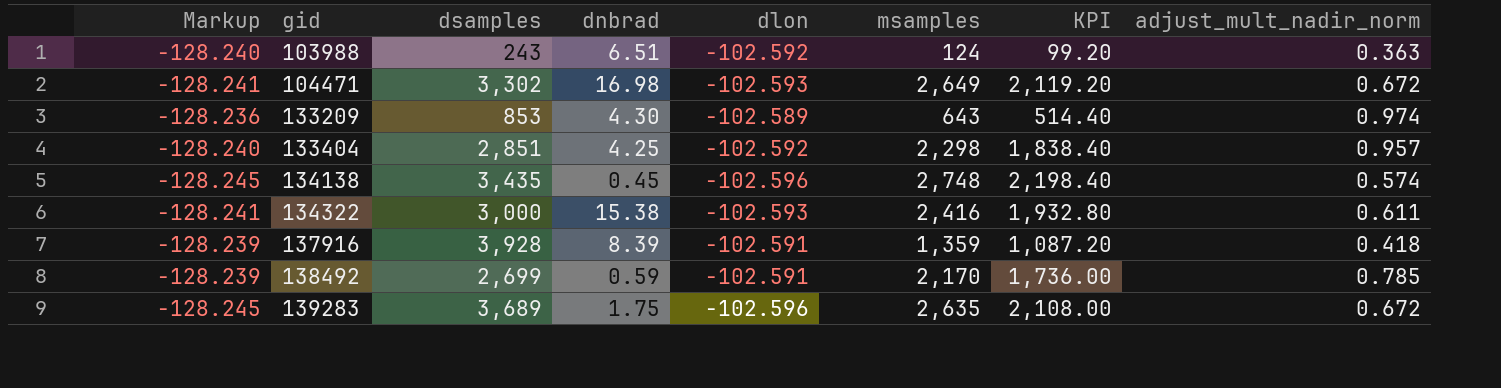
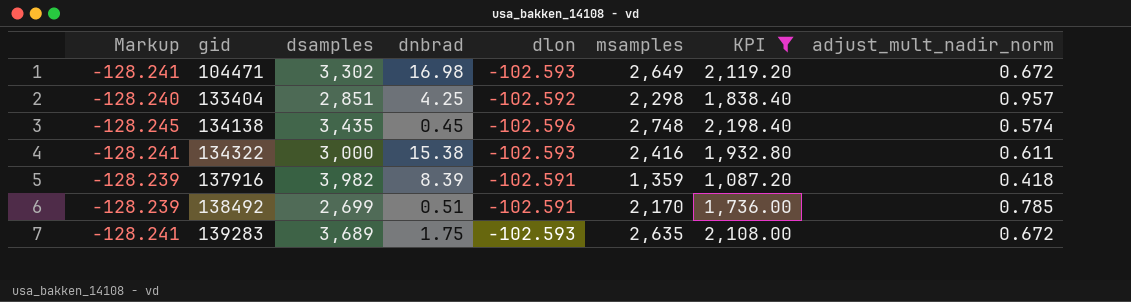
filter: none -> KPI >= 1,087.20
137916 | dsamples: 3,928 -> 3,982
138492 | dnbrad: 0.59 -> 0.51
139283 | Markup: -128.245 -> -128.241
139283 | dlon: -102.596 -> -102.593

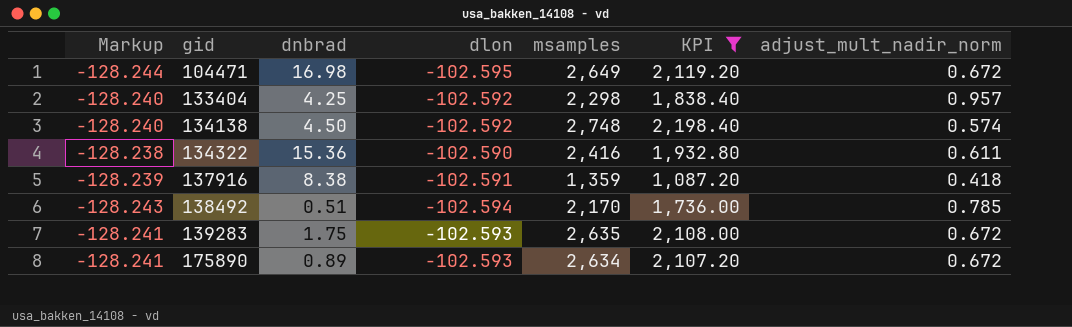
column dsamples | position: 3 -> none
104471 | Markup: -128.241 -> -128.244
104471 | dlon: -102.593 -> -102.595
134138 | Markup: -128.245 -> -128.240
134138 | dnbrad: 0.45 -> 4.50
134138 | dlon: -102.596 -> -102.592
134322 | Markup: -128.241 -> -128.238
134322 | dnbrad: 15.38 -> 15.36
134322 | dlon: -102.593 -> -102.590
137916 | dnbrad: 8.39 -> 8.38
138492 | Markup: -128.239 -> -128.243
138492 | dlon: -102.591 -> -102.594
row 175890: none -> -128.241 | 0.89 | -102.593 | 2,634 | 2,107.20 | 0.672

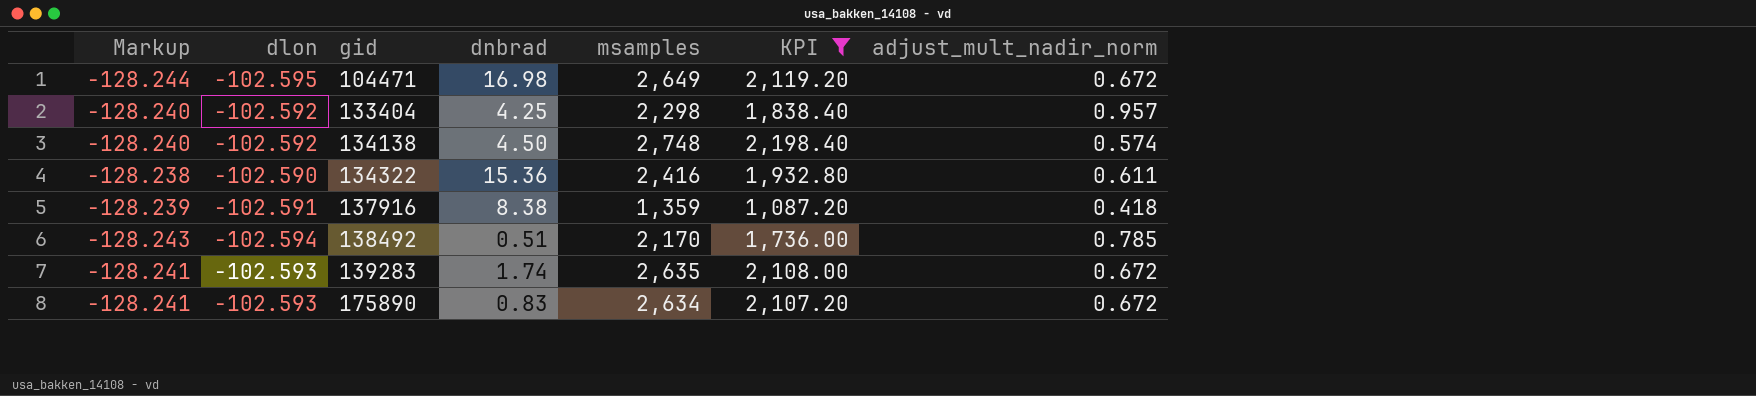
column dlon | position: 4 -> 2
139283 | dnbrad: 1.75 -> 1.74
175890 | dnbrad: 0.89 -> 0.83

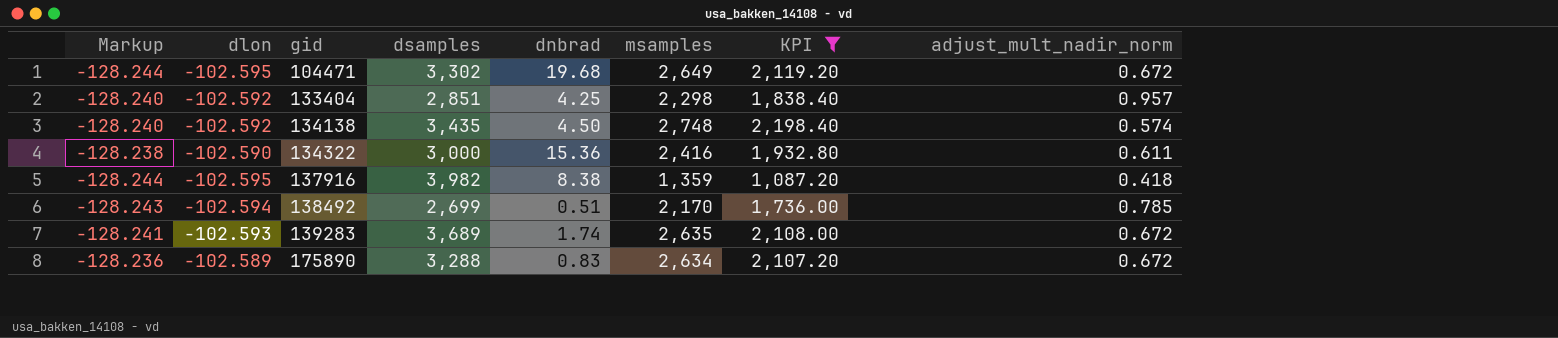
column dsamples | position: none -> 4
104471 | dnbrad: 16.98 -> 19.68
137916 | Markup: -128.239 -> -128.244
137916 | dlon: -102.591 -> -102.595
175890 | Markup: -128.241 -> -128.236
175890 | dlon: -102.593 -> -102.589

